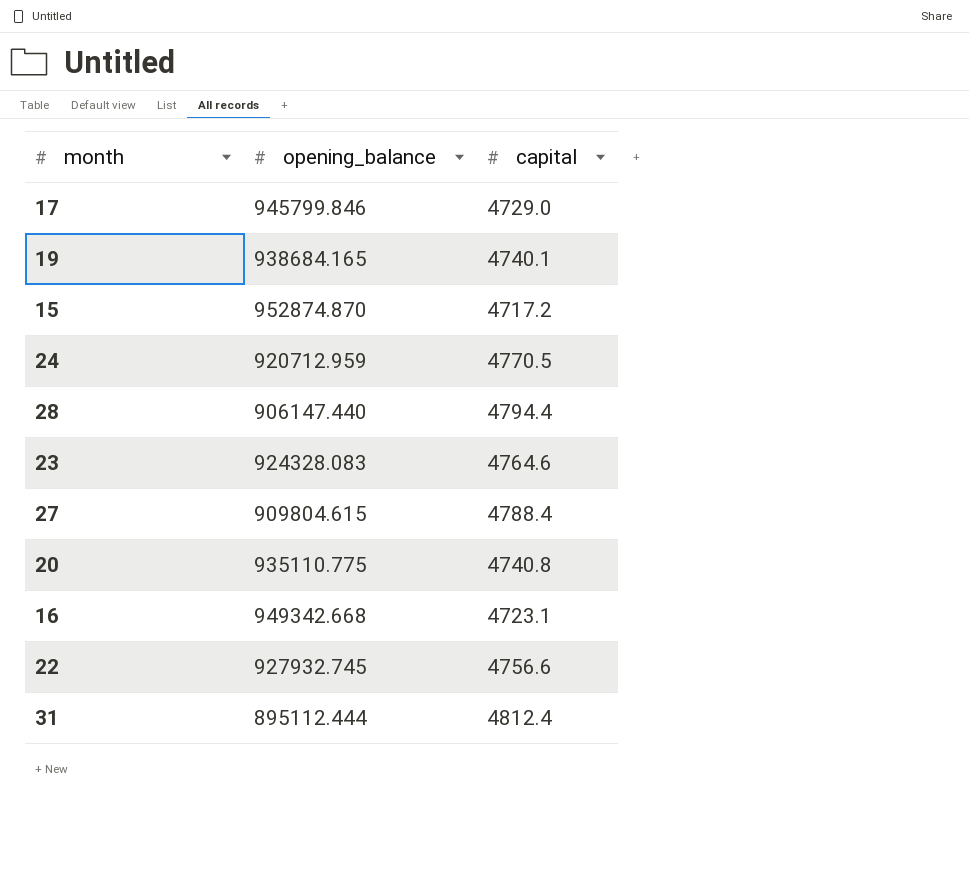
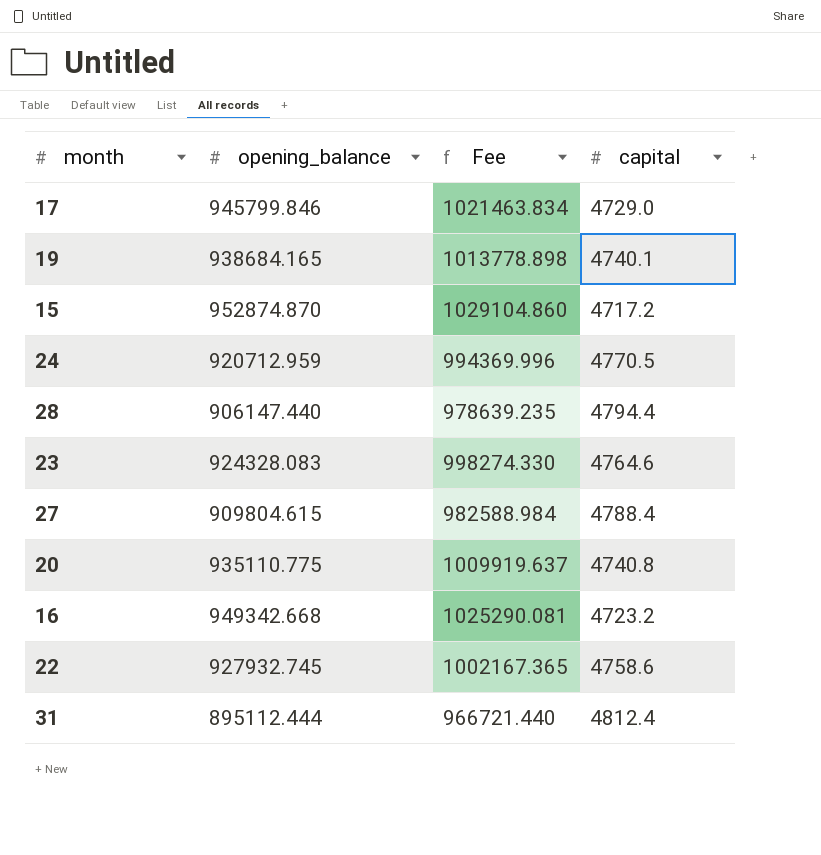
column Fee | formula: none -> [opening_balance] * 1.08
16 | capital: 4723.1 -> 4723.2
22 | capital: 4756.6 -> 4758.6

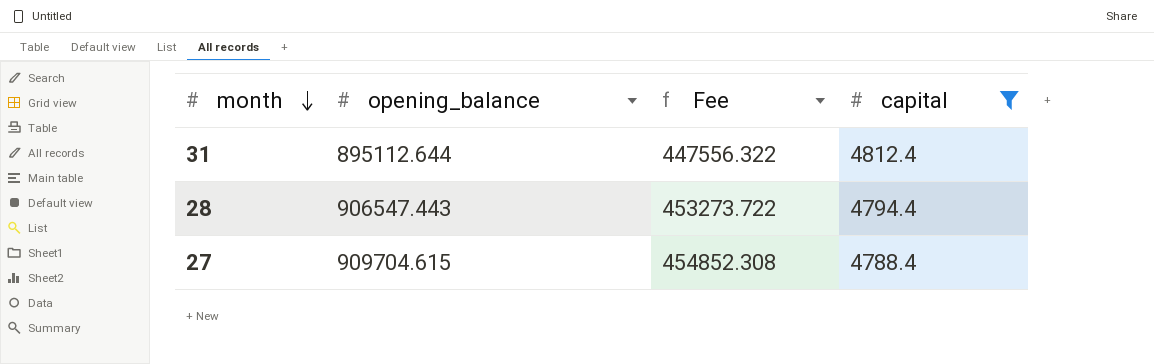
filter: none -> capital >= 4788.4
row order: none -> month descending
column Fee | formula: [opening_balance] * 1.08 -> [opening_balance] * 0.5
31 | opening_balance: 895112.444 -> 895112.644
28 | opening_balance: 906147.440 -> 906547.443
27 | opening_balance: 909804.615 -> 909704.615

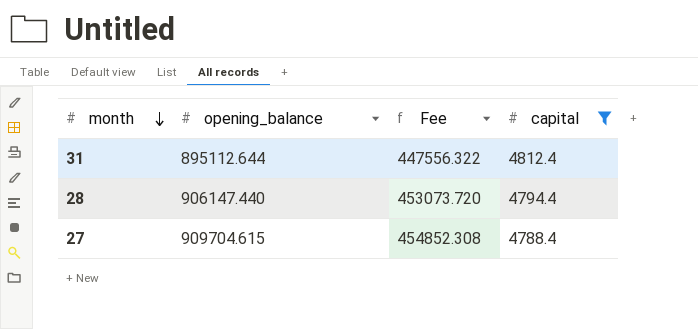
28 | opening_balance: 906547.443 -> 906147.440
28 | Fee: 453273.722 -> 453073.720

